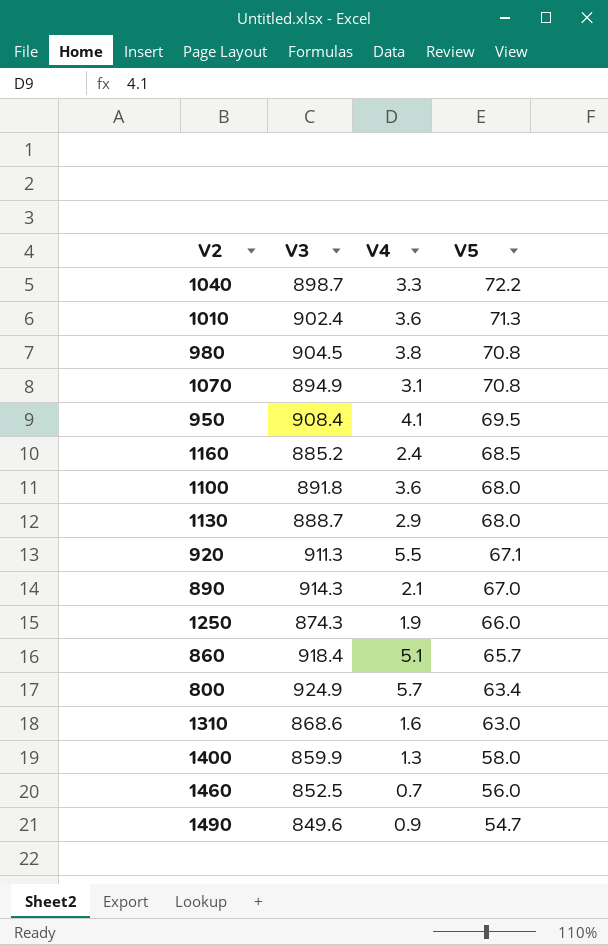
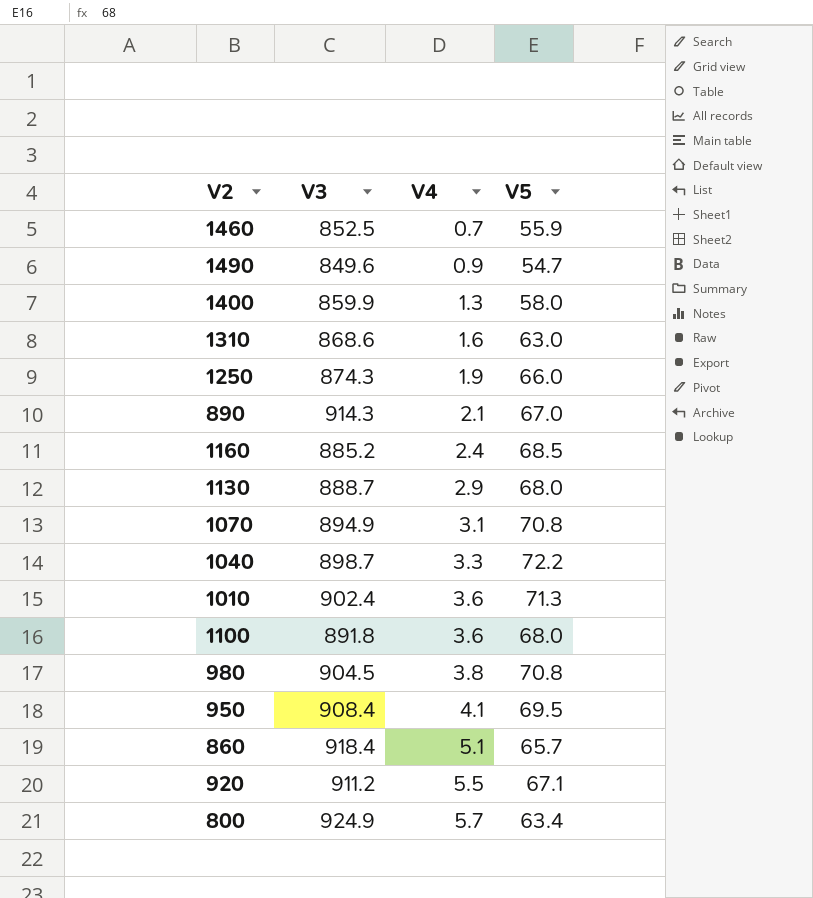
row order: V5 descending -> V4 ascending
1460 | V5: 56.0 -> 55.9
920 | V3: 911.3 -> 911.2

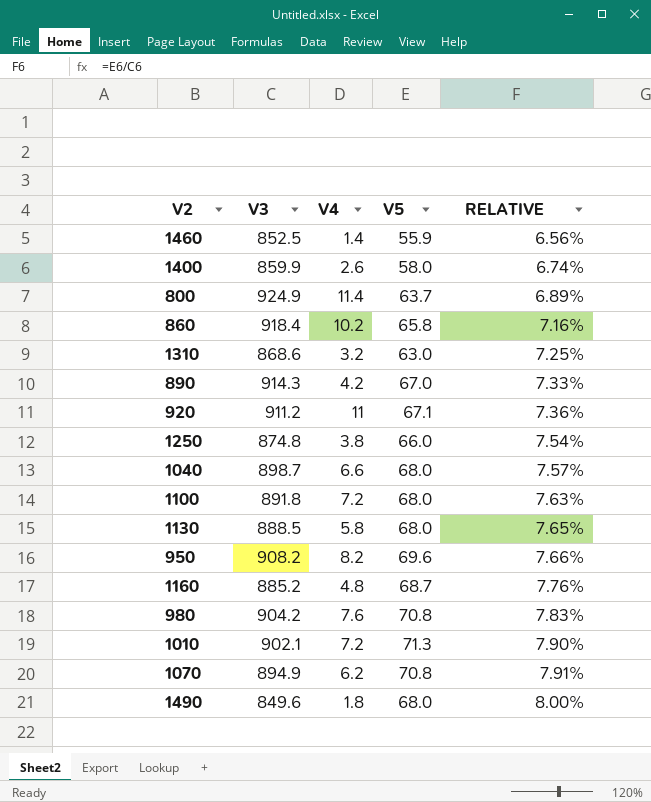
row order: V4 ascending -> RELATIVE ascending
column RELATIVE | formula: none -> [V5] / [V3]
1460 | V4: 0.7 -> 1.4
1400 | V4: 1.3 -> 2.6
800 | V4: 5.7 -> 11.4
800 | V5: 63.4 -> 63.7
860 | V4: 5.1 -> 10.2
860 | V5: 65.7 -> 65.8
1310 | V4: 1.6 -> 3.2
890 | V4: 2.1 -> 4.2
920 | V4: 5.5 -> 11
1250 | V3: 874.3 -> 874.8
1250 | V4: 1.9 -> 3.8
1040 | V4: 3.3 -> 6.6
1040 | V5: 72.2 -> 68.0
1100 | V4: 3.6 -> 7.2
1130 | V3: 888.7 -> 888.5
1130 | V4: 2.9 -> 5.8
950 | V3: 908.4 -> 908.2
950 | V4: 4.1 -> 8.2
950 | V5: 69.5 -> 69.6
1160 | V4: 2.4 -> 4.8
1160 | V5: 68.5 -> 68.7
980 | V3: 904.5 -> 904.2
980 | V4: 3.8 -> 7.6
1010 | V3: 902.4 -> 902.1
1010 | V4: 3.6 -> 7.2
1070 | V4: 3.1 -> 6.2
1490 | V4: 0.9 -> 1.8
1490 | V5: 54.7 -> 68.0

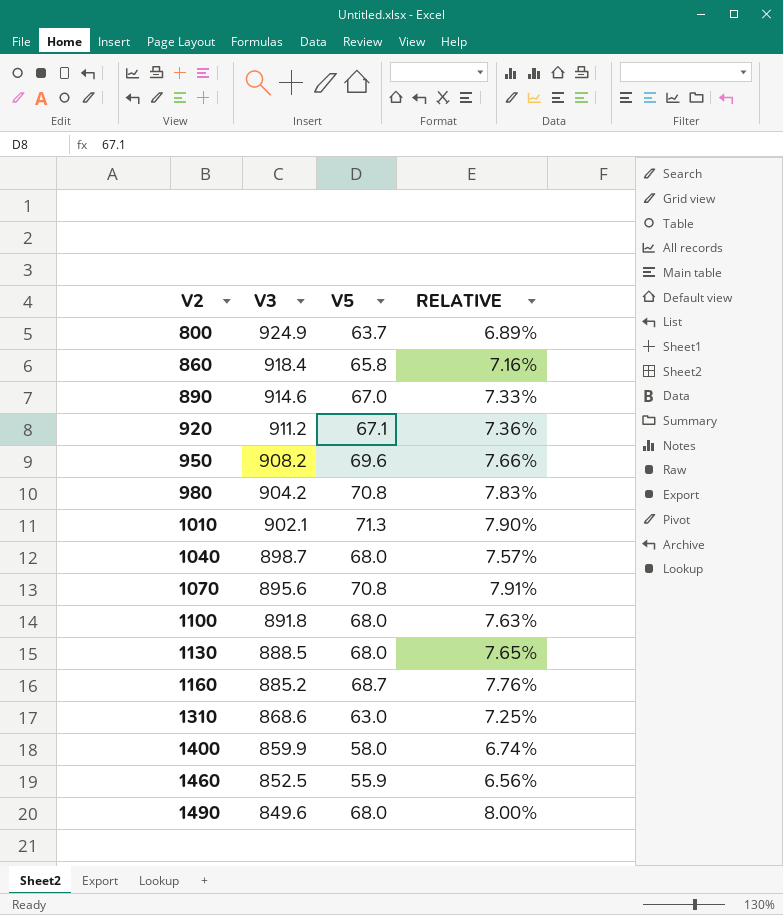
row order: RELATIVE ascending -> V2 ascending
column V4 | position: 3 -> none
row 1250: 874.8 | 3.8 | 66.0 | 7.54% -> none
890 | V3: 914.3 -> 914.6
1070 | V3: 894.9 -> 895.6

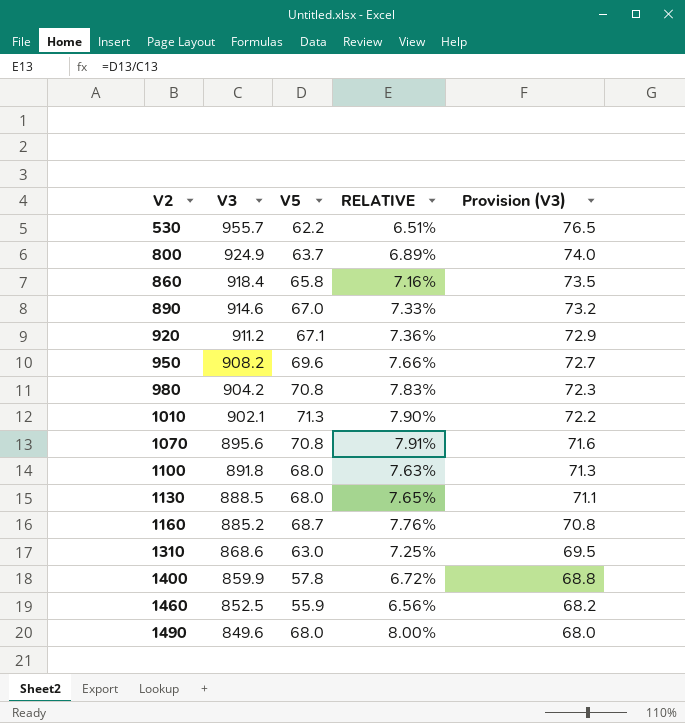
column Provision (V3) | formula: none -> [V3] * 0.08
row 1040: 898.7 | 68.0 | 7.57% -> none
row 530: none -> 955.7 | 62.2 | 6.51% | 76.5
1400 | V5: 58.0 -> 57.8
1400 | RELATIVE: 6.74% -> 6.72%

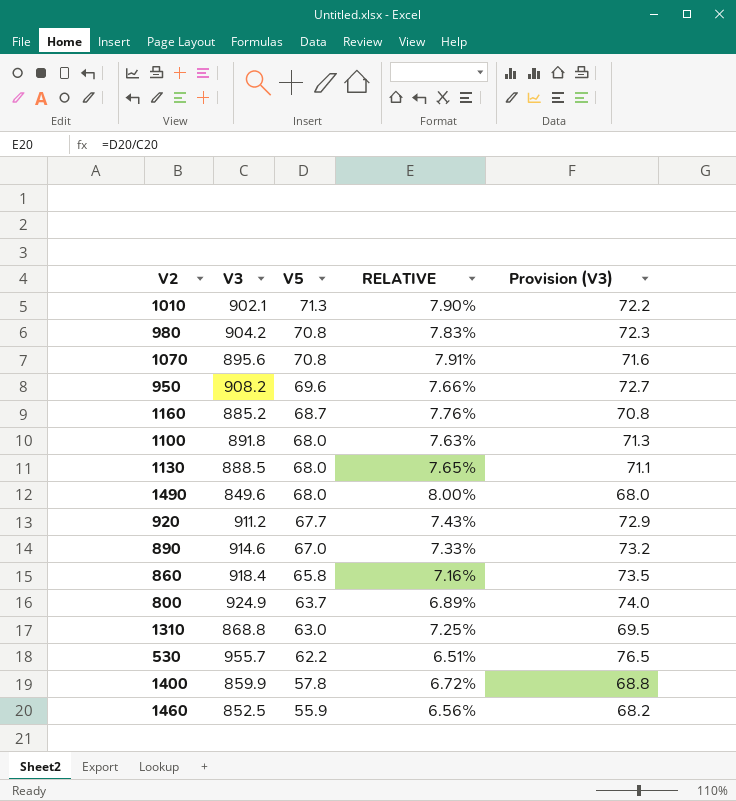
row order: V2 ascending -> V5 descending
920 | V5: 67.1 -> 67.7
920 | RELATIVE: 7.36% -> 7.43%
1310 | V3: 868.6 -> 868.8

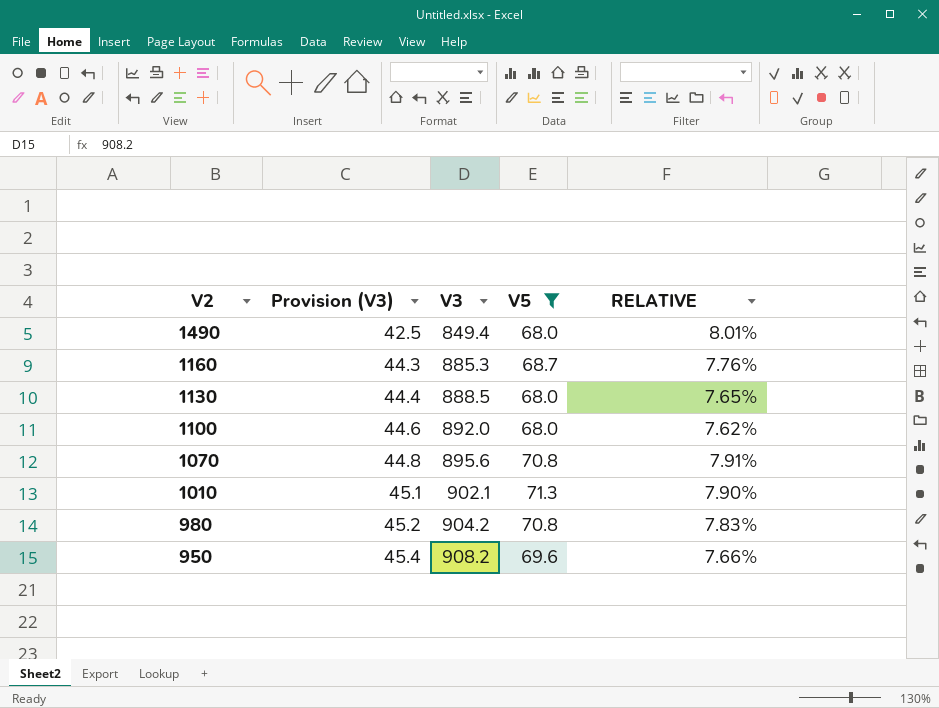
filter: none -> V5 >= 68.0
row order: V5 descending -> V2 descending
column Provision (V3) | formula: [V3] * 0.08 -> [V3] * 0.05
column Provision (V3) | position: 5 -> 2
1490 | V3: 849.6 -> 849.4
1490 | RELATIVE: 8.00% -> 8.01%
1160 | V3: 885.2 -> 885.3
1100 | V3: 891.8 -> 892.0
1100 | RELATIVE: 7.63% -> 7.62%

